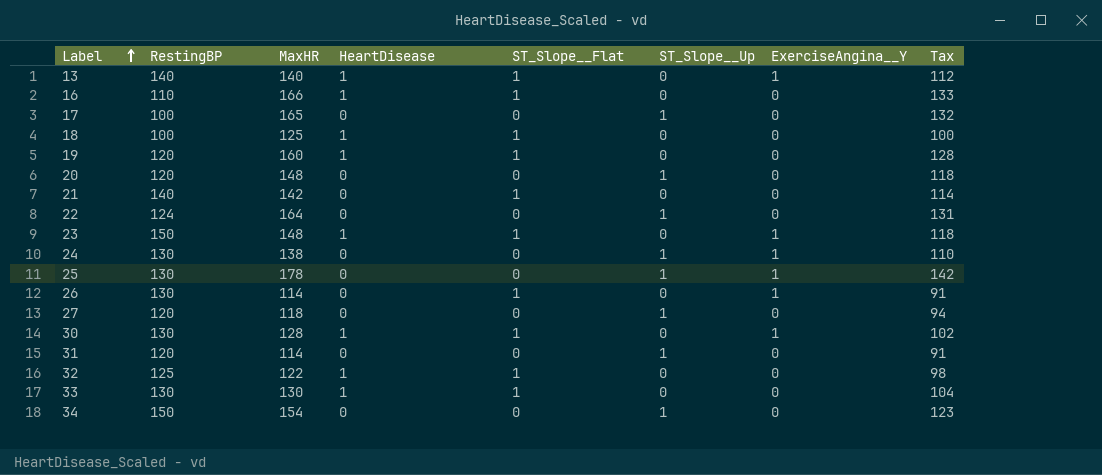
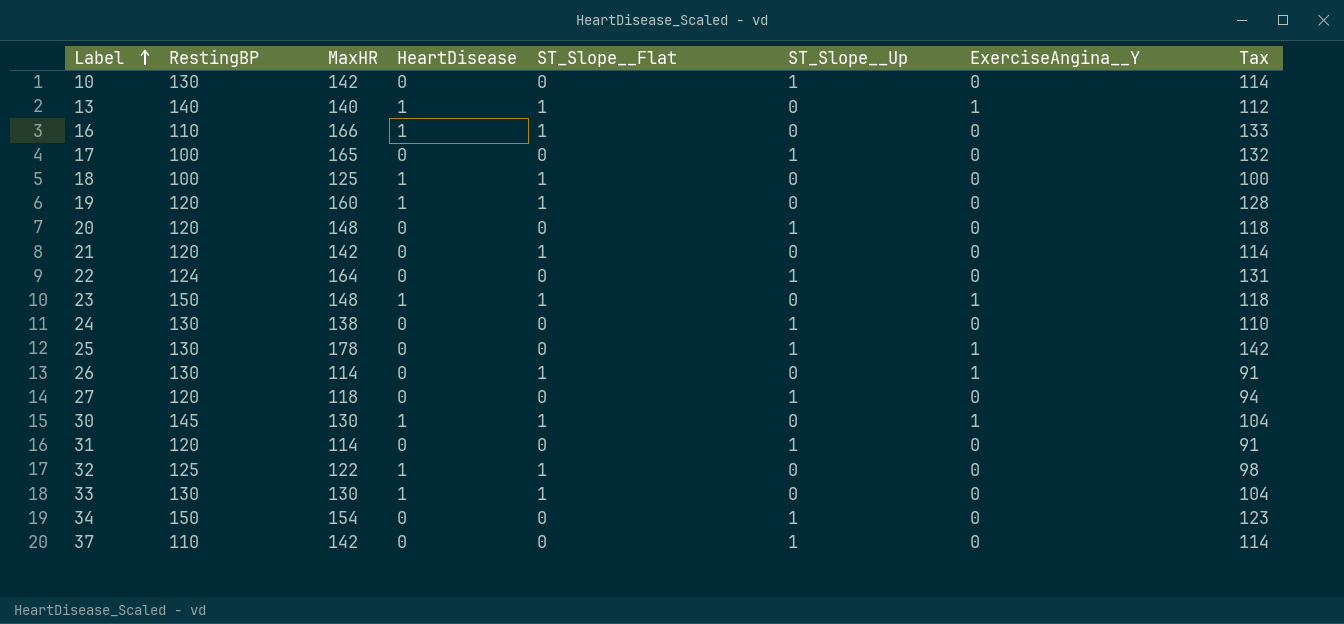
row 10: none -> 130 | 142 | 0 | 0 | 1 | 0 | 114
21 | RestingBP: 140 -> 120
24 | ExerciseAngina__Y: 1 -> 0
30 | RestingBP: 130 -> 145
30 | MaxHR: 128 -> 130
30 | Tax: 102 -> 104
row 37: none -> 110 | 142 | 0 | 0 | 1 | 0 | 114

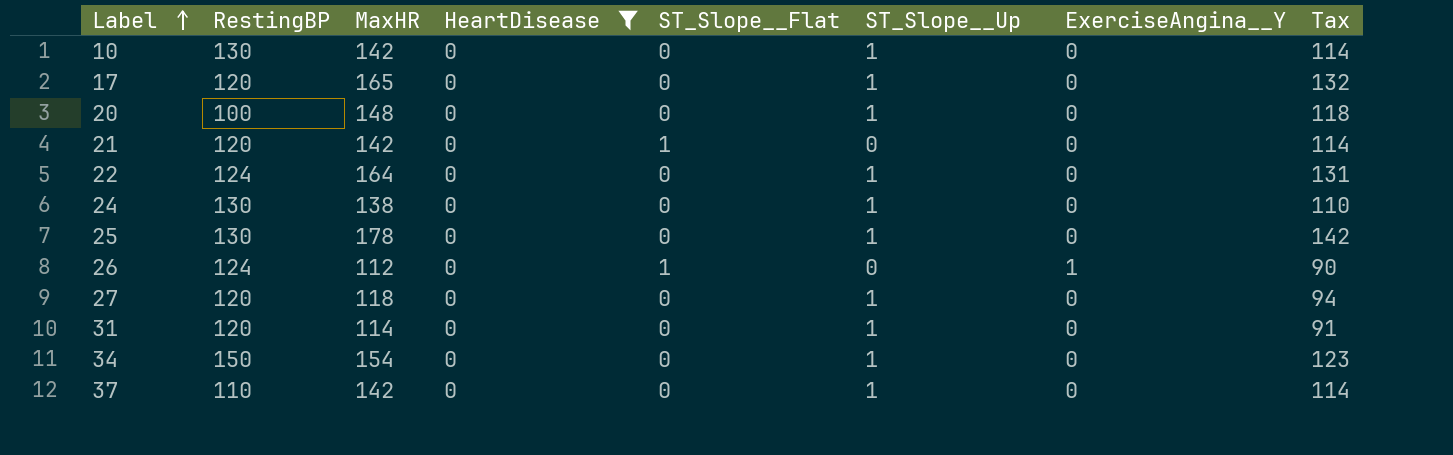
filter: none -> HeartDisease = 0
17 | RestingBP: 100 -> 120
20 | RestingBP: 120 -> 100
25 | ExerciseAngina__Y: 1 -> 0
26 | RestingBP: 130 -> 124
26 | MaxHR: 114 -> 112
26 | Tax: 91 -> 90

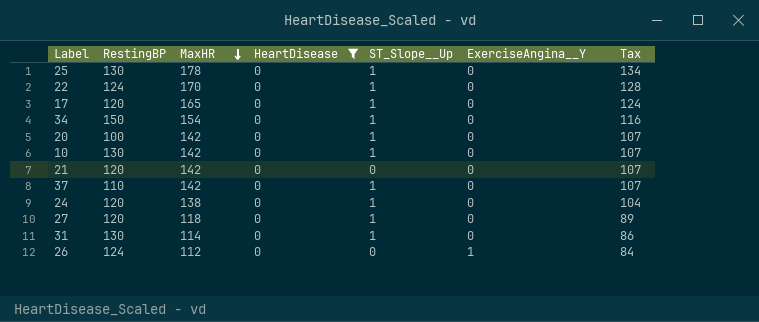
row order: Label ascending -> MaxHR descending
column ST_Slope__Flat | position: 5 -> none
column Tax | formula: [MaxHR] * 0.8 -> [MaxHR] * 0.75
22 | MaxHR: 164 -> 170
20 | MaxHR: 148 -> 142
24 | RestingBP: 130 -> 120
31 | RestingBP: 120 -> 130

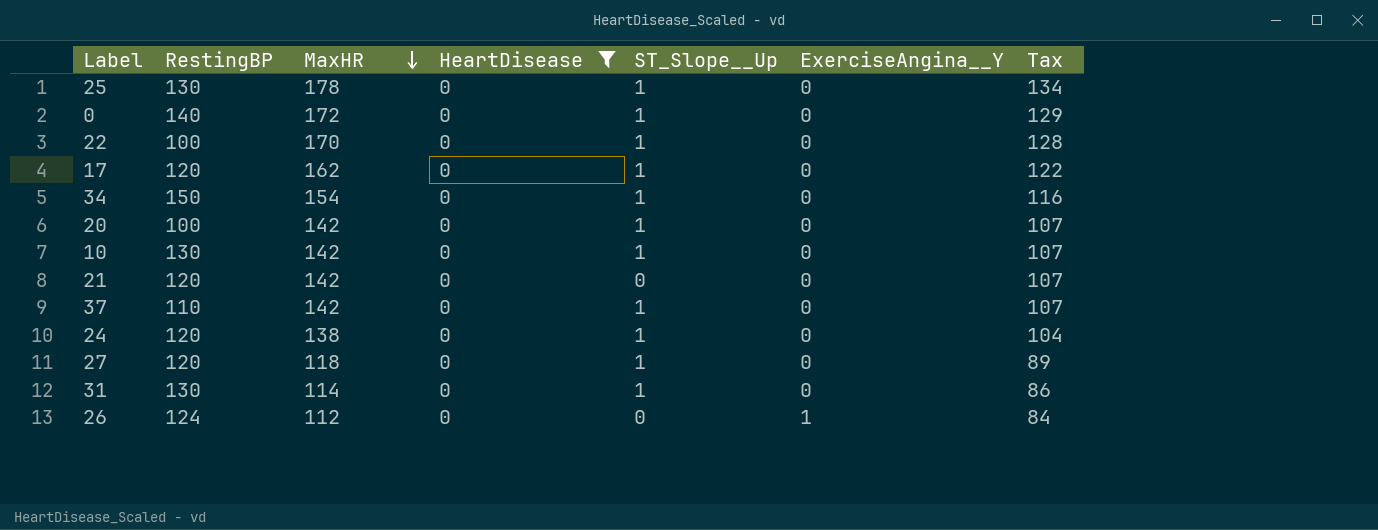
row 0: none -> 140 | 172 | 0 | 1 | 0 | 129
22 | RestingBP: 124 -> 100
17 | MaxHR: 165 -> 162
17 | Tax: 124 -> 122

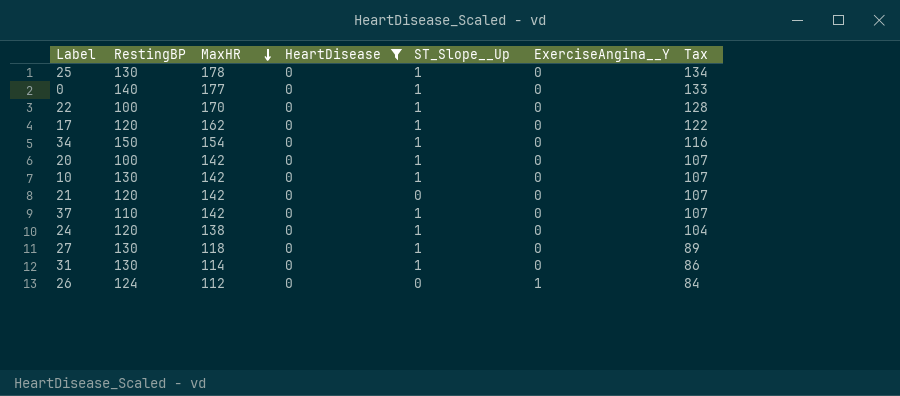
0 | MaxHR: 172 -> 177
0 | Tax: 129 -> 133
27 | RestingBP: 120 -> 130

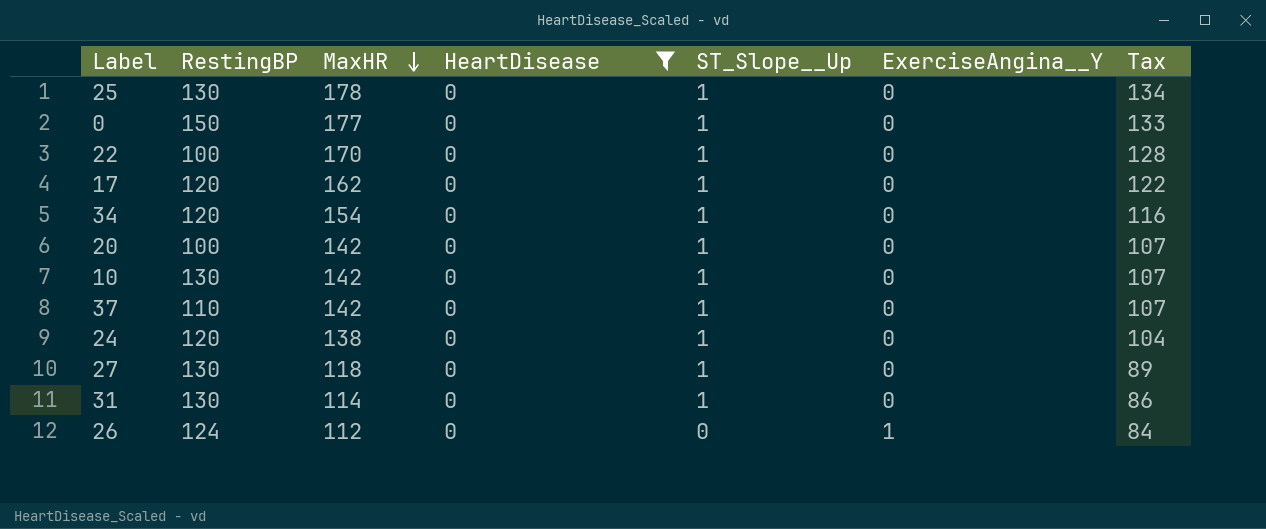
row 21: 120 | 142 | 0 | 0 | 0 | 107 -> none
0 | RestingBP: 140 -> 150
34 | RestingBP: 150 -> 120

